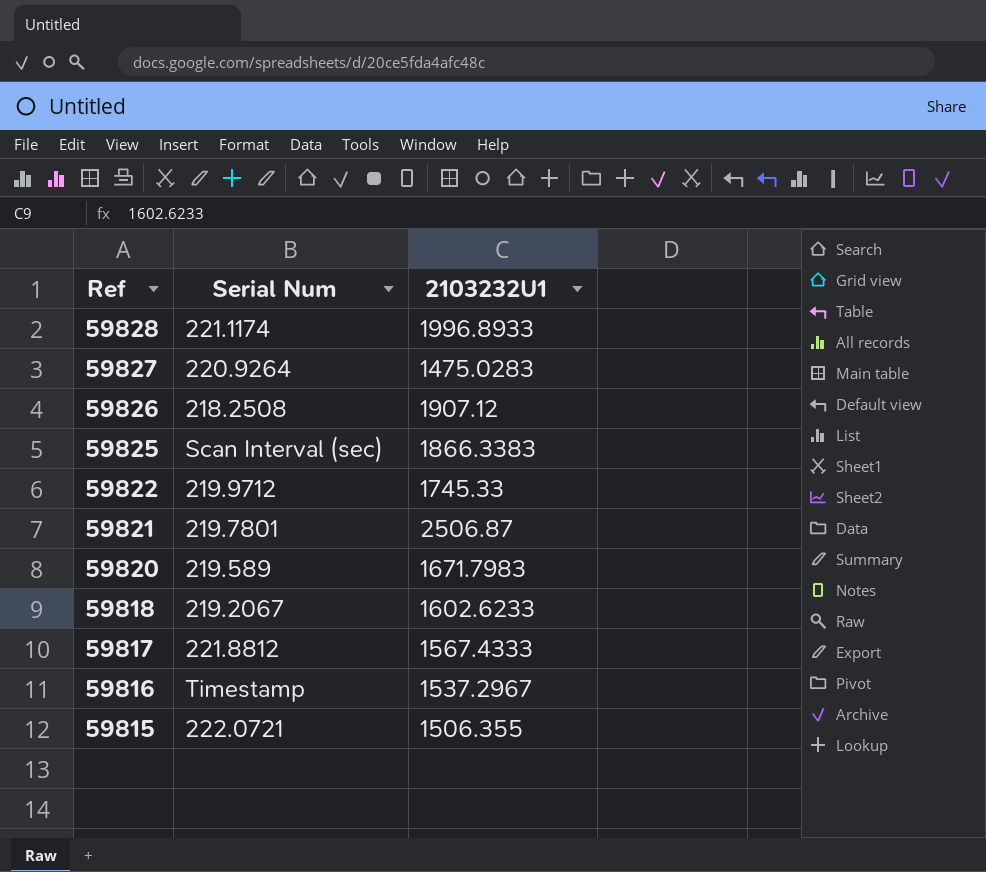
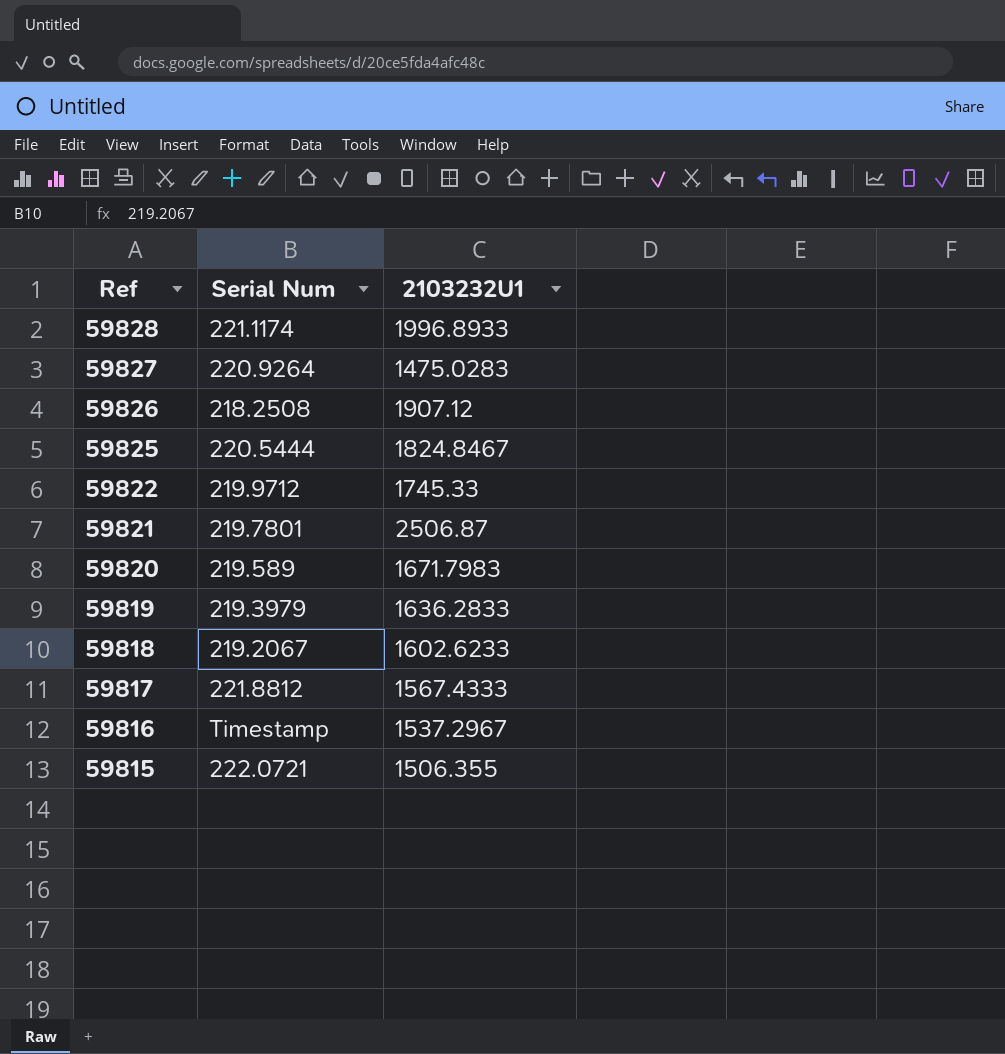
59825 | Serial Num: Scan Interval (sec) -> 220.5444
59825 | 2103232U1: 1866.3383 -> 1824.8467
row 59819: none -> 219.3979 | 1636.2833

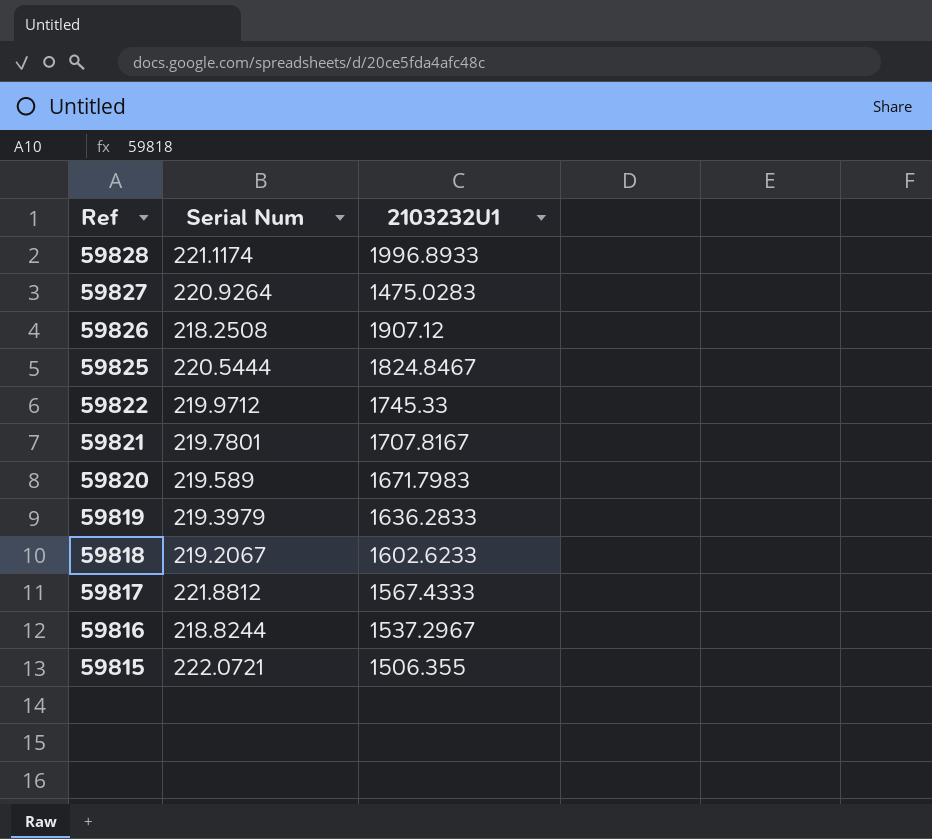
59821 | 2103232U1: 2506.87 -> 1707.8167
59816 | Serial Num: Timestamp -> 218.8244

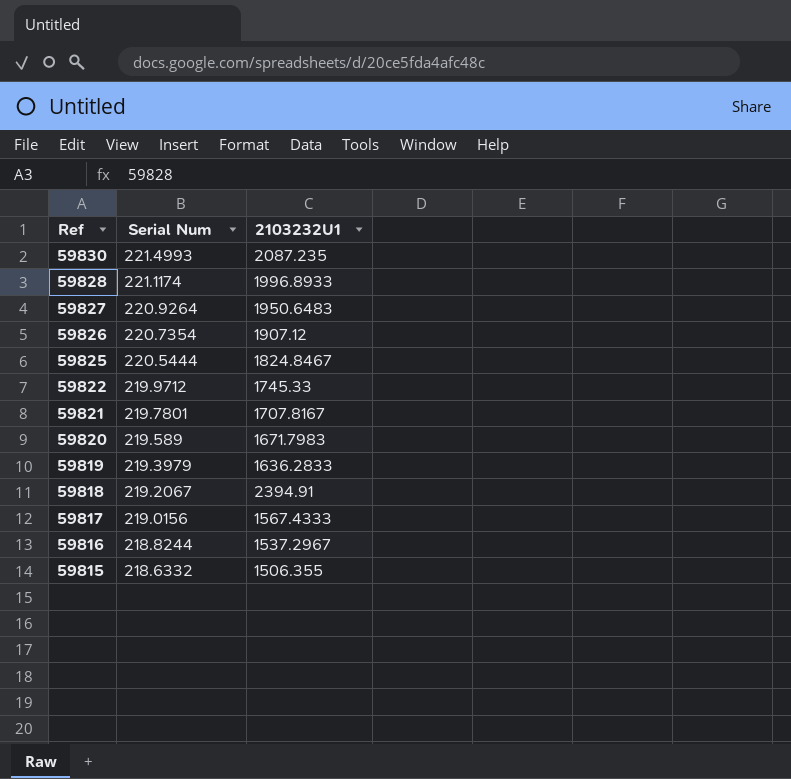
row 59830: none -> 221.4993 | 2087.235
59827 | 2103232U1: 1475.0283 -> 1950.6483
59826 | Serial Num: 218.2508 -> 220.7354
59818 | 2103232U1: 1602.6233 -> 2394.91
59817 | Serial Num: 221.8812 -> 219.0156
59815 | Serial Num: 222.0721 -> 218.6332

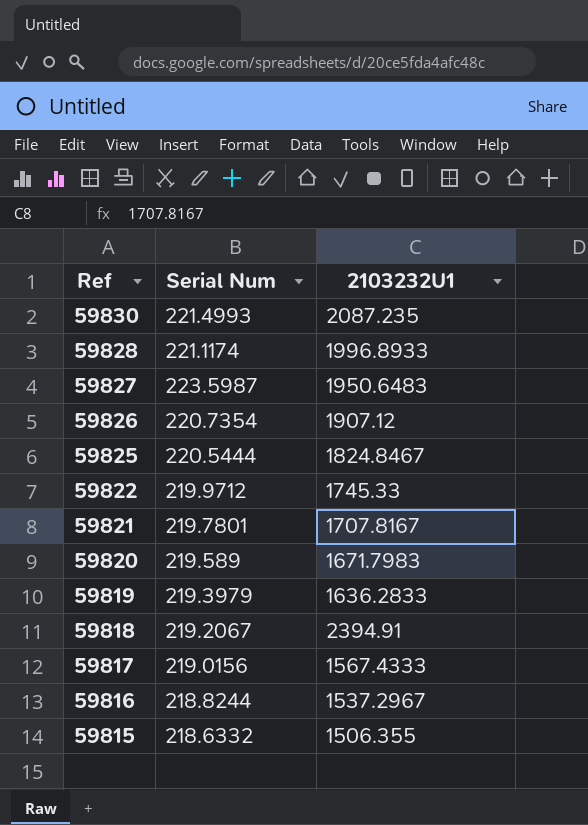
59827 | Serial Num: 220.9264 -> 223.5987

